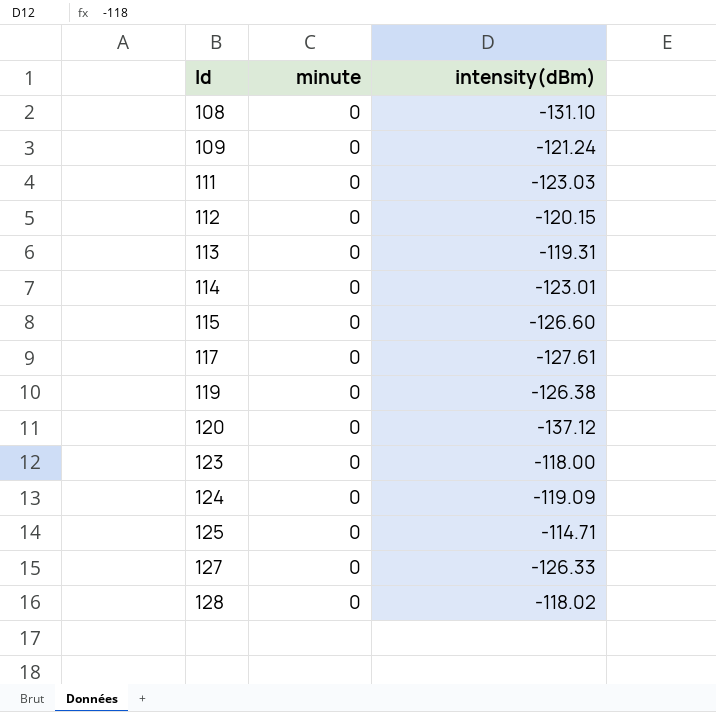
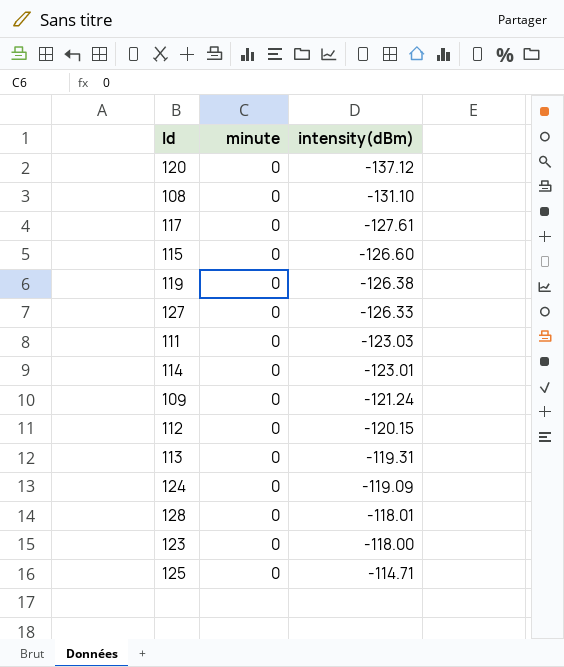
row order: Id ascending -> intensity(dBm) ascending
128 | intensity(dBm): -118.02 -> -118.01

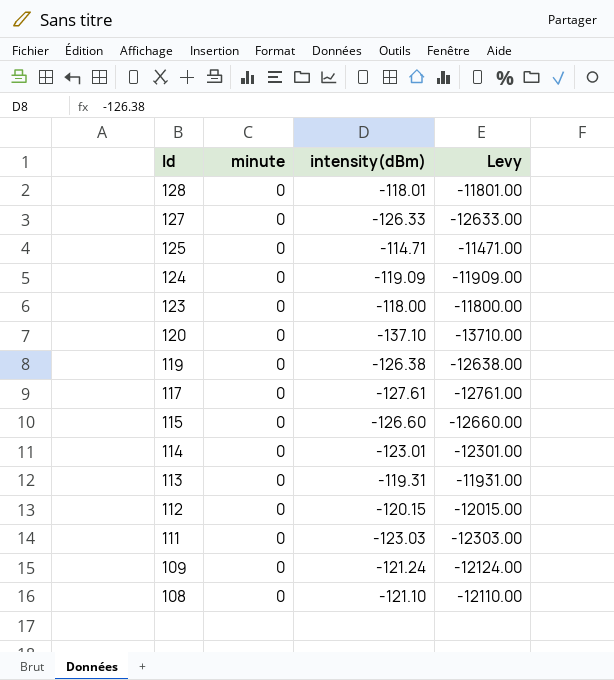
row order: intensity(dBm) ascending -> Id descending
column Levy | formula: none -> [intensity(dBm)] * 100
120 | intensity(dBm): -137.12 -> -137.10
108 | intensity(dBm): -131.10 -> -121.10

